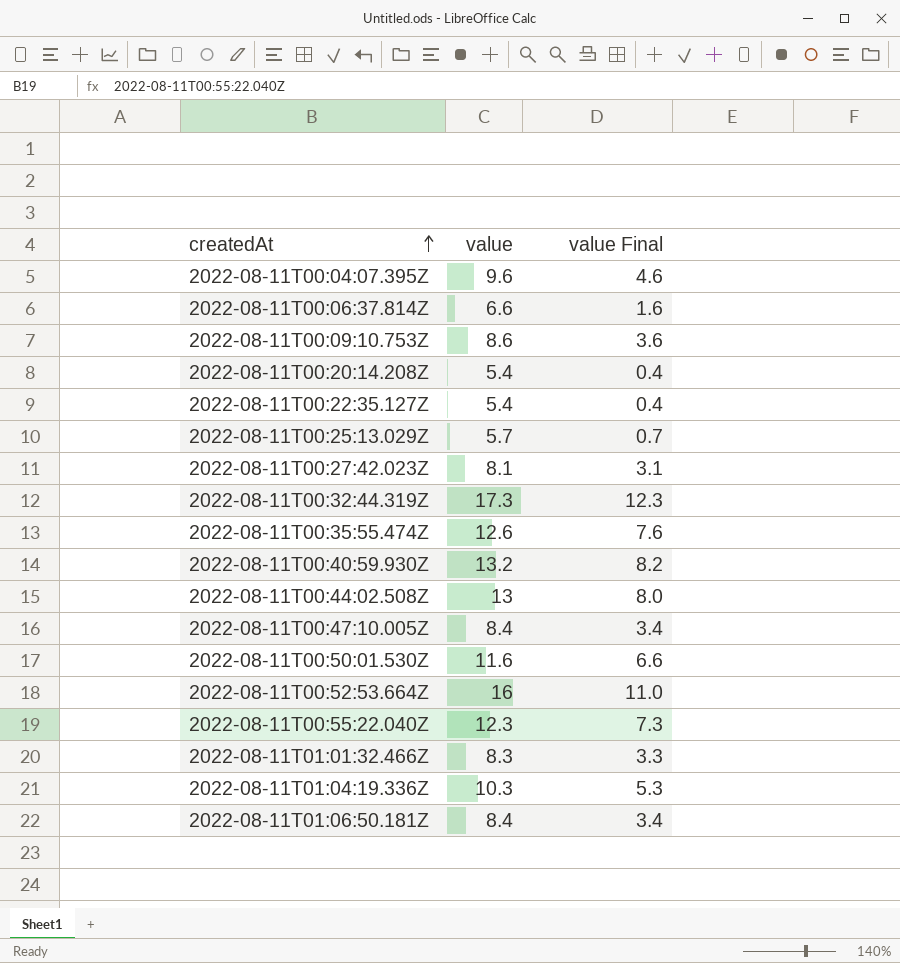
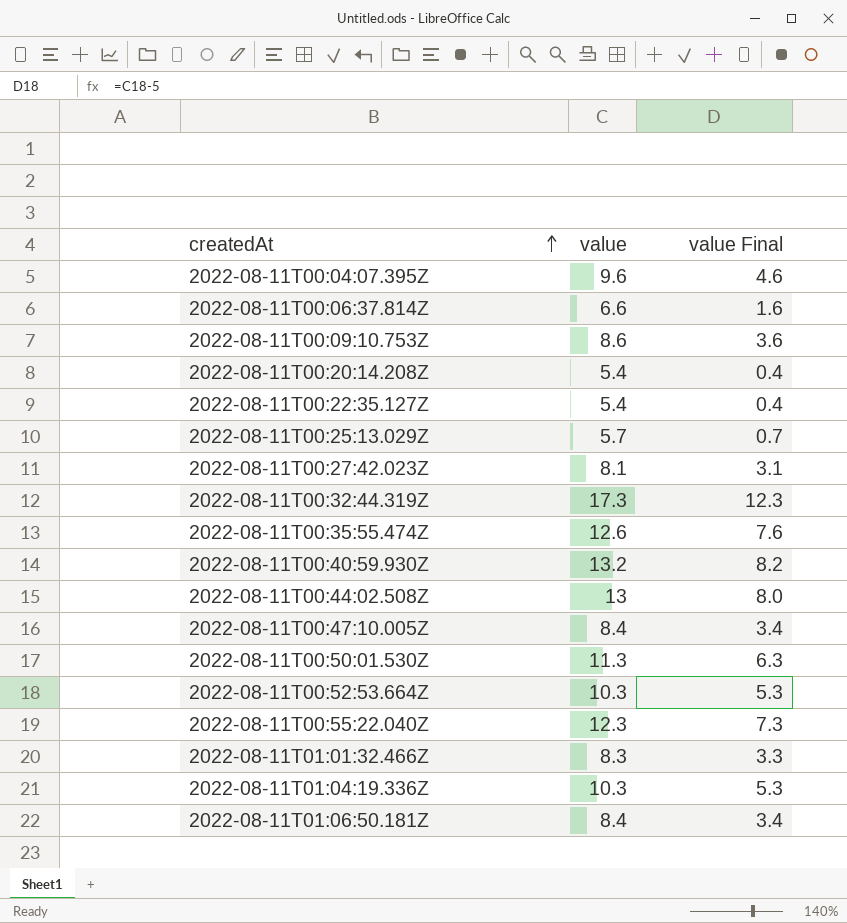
2022-08-11T00:50:01.530Z | value: 11.6 -> 11.3
2022-08-11T00:50:01.530Z | value Final: 6.6 -> 6.3
2022-08-11T00:52:53.664Z | value: 16 -> 10.3
2022-08-11T00:52:53.664Z | value Final: 11.0 -> 5.3

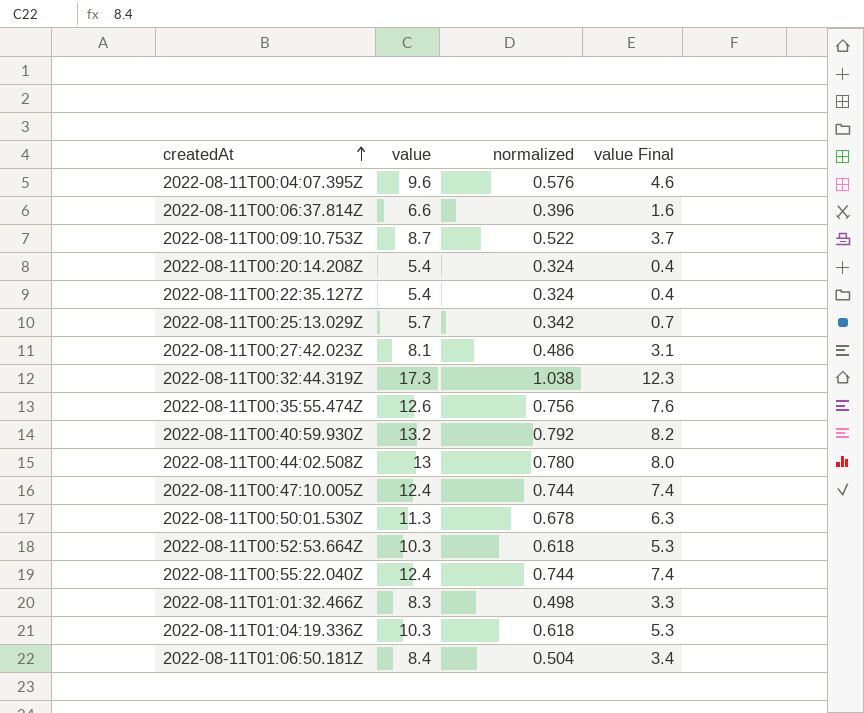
column normalized | formula: none -> [value] * 0.06
2022-08-11T00:09:10.753Z | value: 8.6 -> 8.7
2022-08-11T00:09:10.753Z | value Final: 3.6 -> 3.7
2022-08-11T00:47:10.005Z | value: 8.4 -> 12.4
2022-08-11T00:47:10.005Z | value Final: 3.4 -> 7.4
2022-08-11T00:55:22.040Z | value: 12.3 -> 12.4
2022-08-11T00:55:22.040Z | value Final: 7.3 -> 7.4

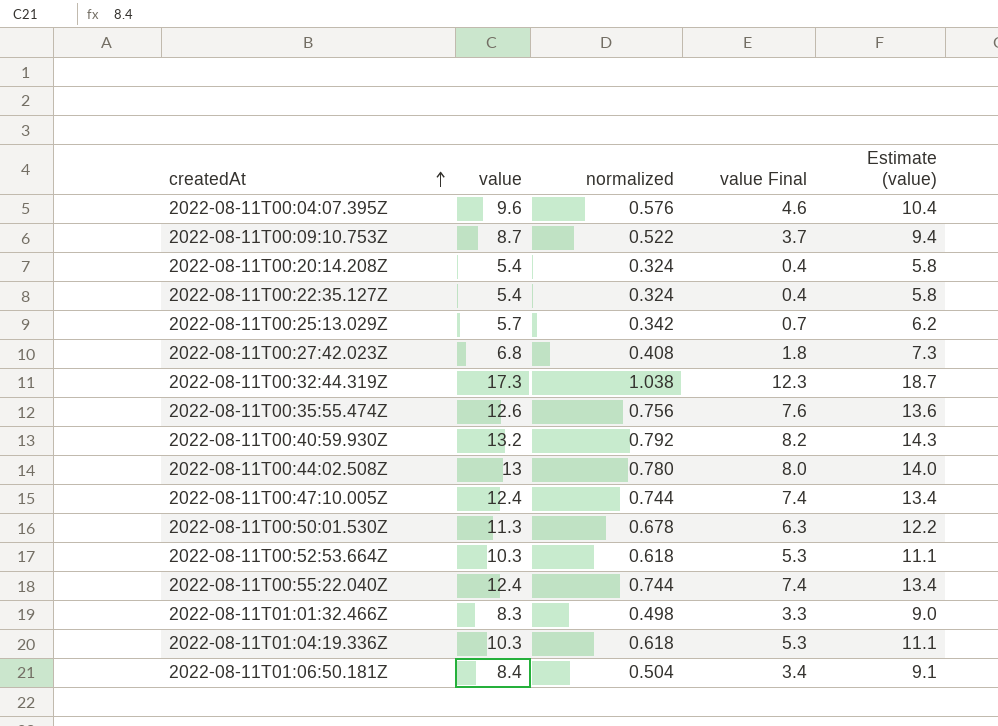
column Estimate (value) | formula: none -> [value] * 1.08
row 2022-08-11T00:06:37.814Z: 6.6 | 0.396 | 1.6 -> none
2022-08-11T00:27:42.023Z | value: 8.1 -> 6.8
2022-08-11T00:27:42.023Z | normalized: 0.486 -> 0.408
2022-08-11T00:27:42.023Z | value Final: 3.1 -> 1.8

